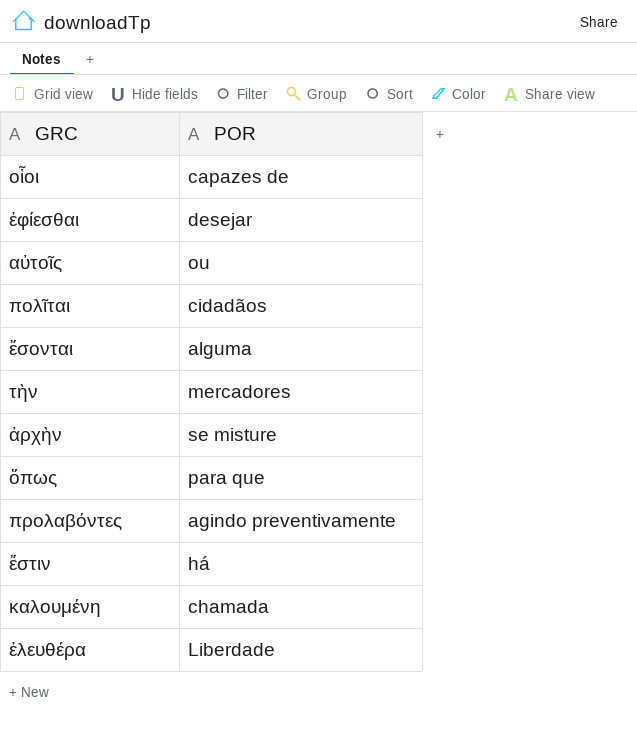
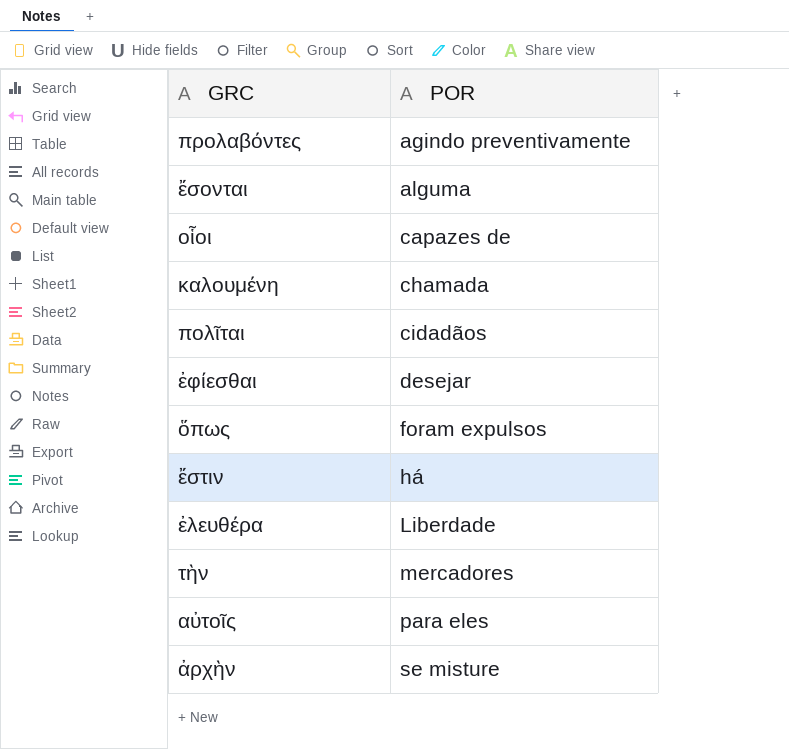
row order: none -> POR ascending
ὅπως | POR: para que -> foram expulsos
αὐτοῖς | POR: ou -> para eles

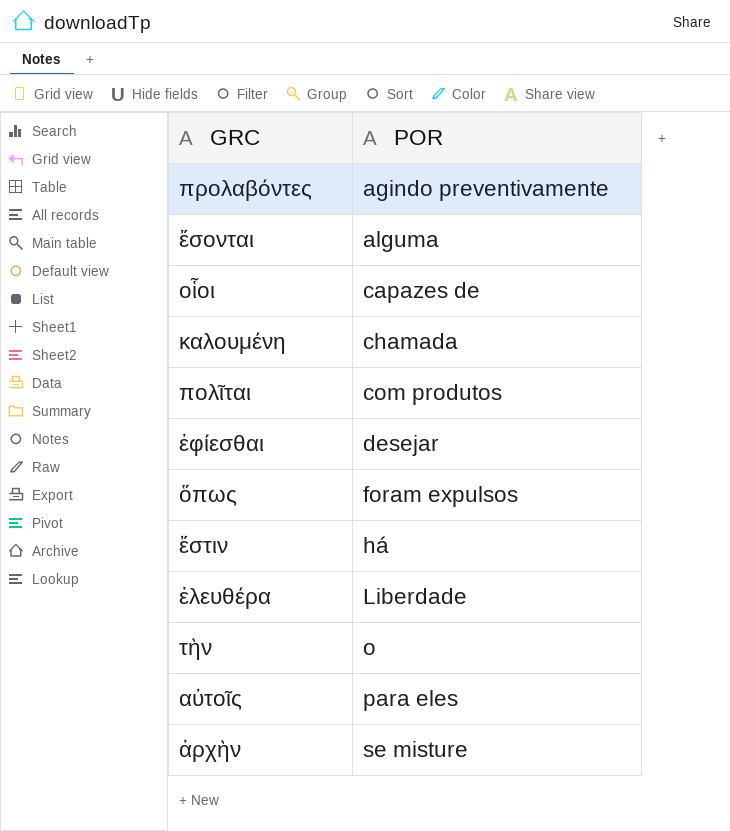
πολῖται | POR: cidadãos -> com produtos
τὴν | POR: mercadores -> o

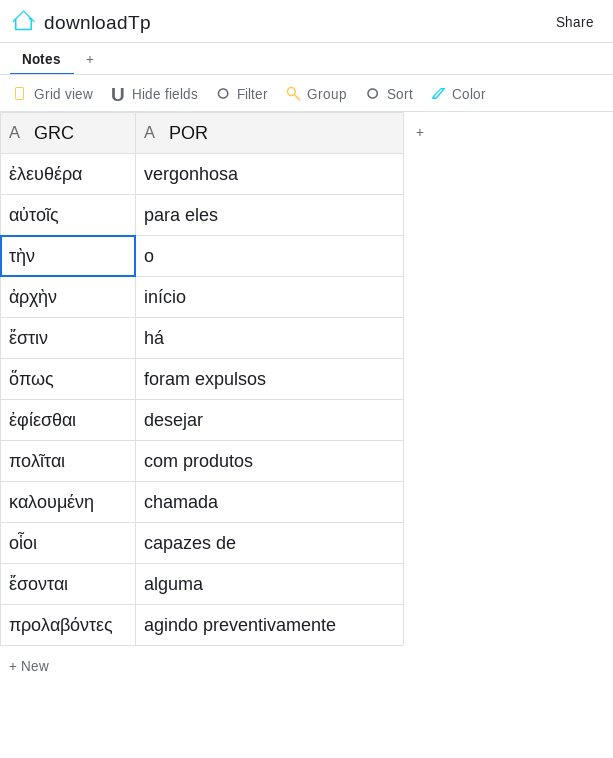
row order: POR ascending -> POR descending
ἐλευθέρα | POR: Liberdade -> vergonhosa
ἀρχὴν | POR: se misture -> início

